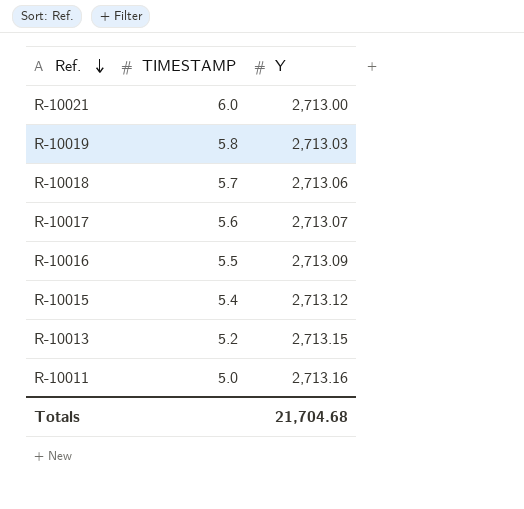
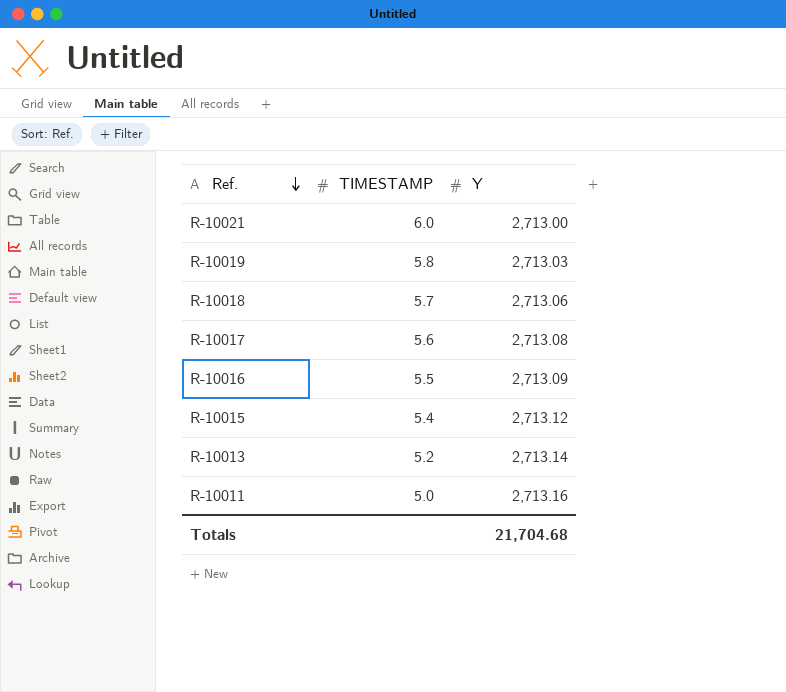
R-10017 | Y: 2,713.07 -> 2,713.08
R-10013 | Y: 2,713.15 -> 2,713.14

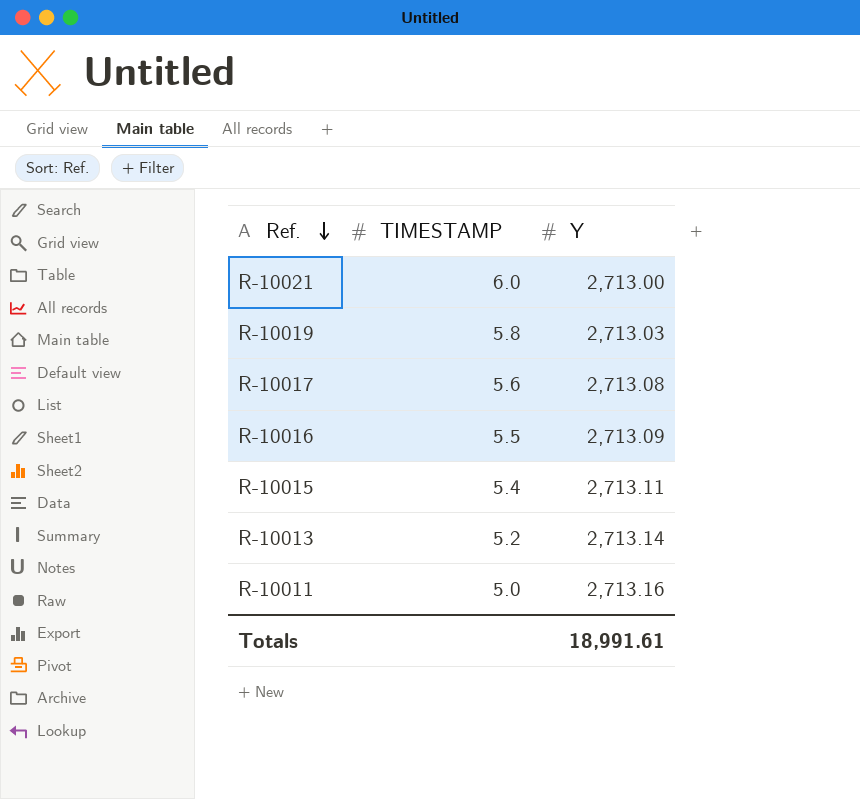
row R-10018: 5.7 | 2,713.06 -> none
R-10015 | Y: 2,713.12 -> 2,713.11
Totals | Y: 21,704.68 -> 18,991.61

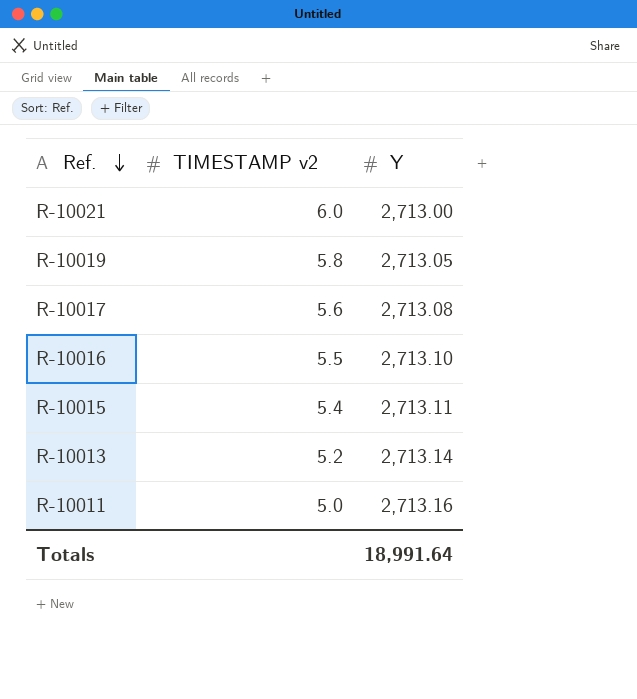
column name: TIMESTAMP -> TIMESTAMP v2
R-10019 | Y: 2,713.03 -> 2,713.05
R-10016 | Y: 2,713.09 -> 2,713.10
Totals | Y: 18,991.61 -> 18,991.64

